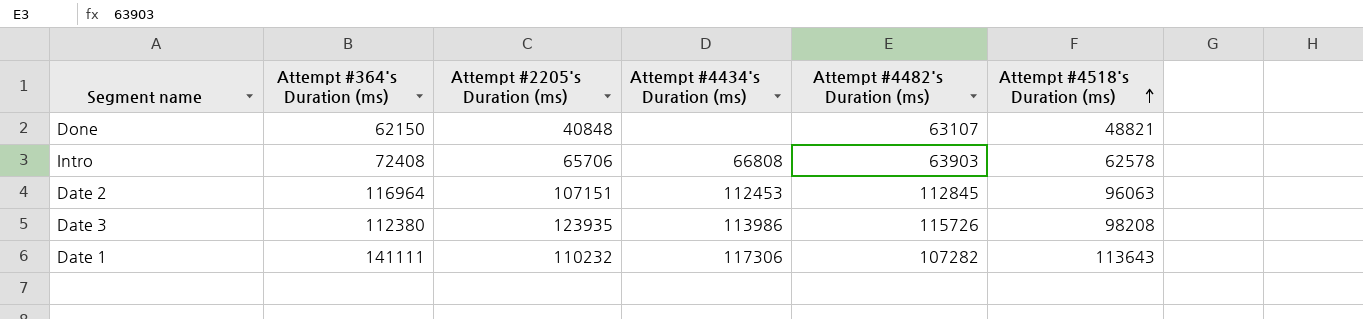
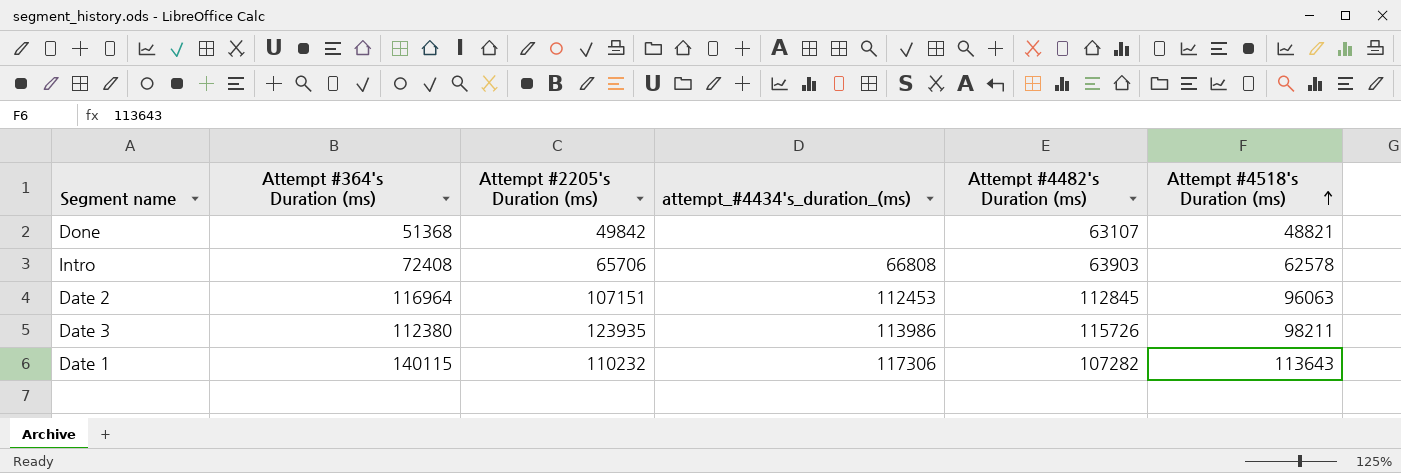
column name: Attempt #4434's Duration (ms) -> attempt_#4434's_duration_(ms)
Done | Attempt #364's Duration (ms): 62150 -> 51368
Done | Attempt #2205's Duration (ms): 40848 -> 49842
Date 3 | Attempt #4518's Duration (ms): 98208 -> 98211
Date 1 | Attempt #364's Duration (ms): 141111 -> 140115

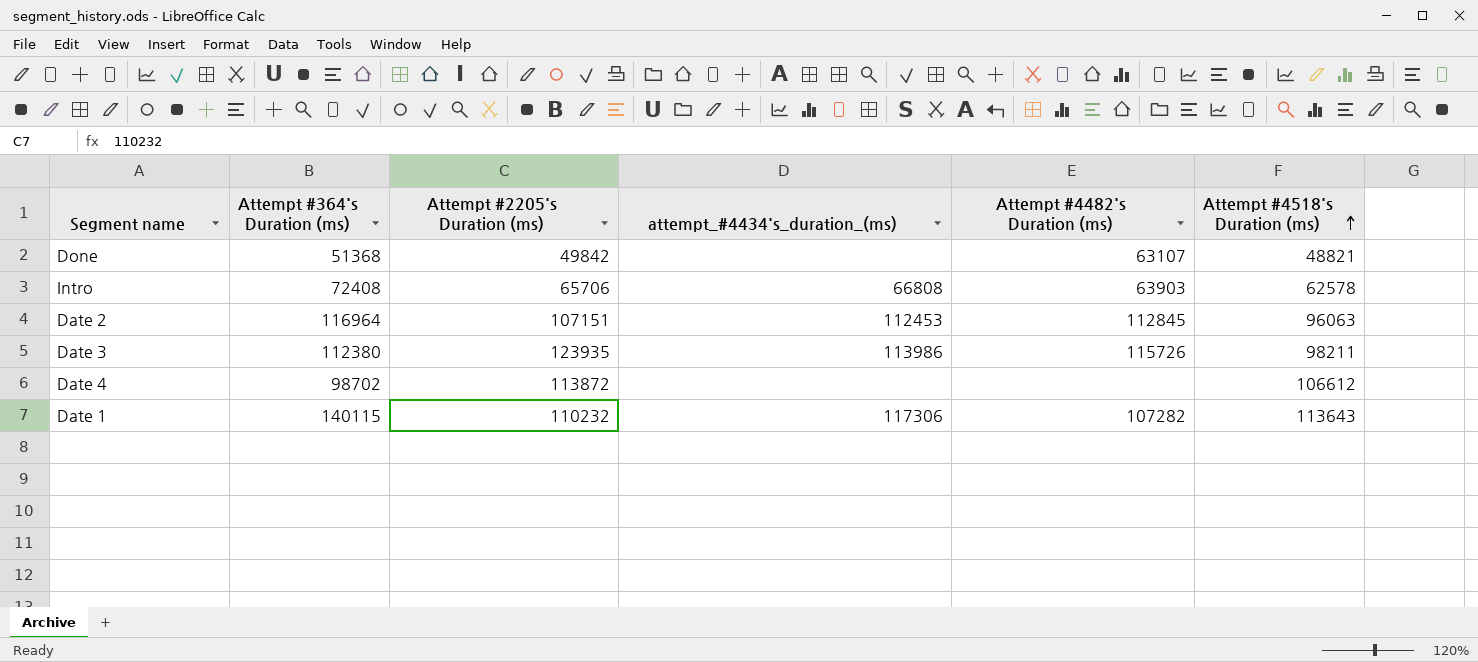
row Date 4: none -> 98702 | 113872 | none | none | 106612

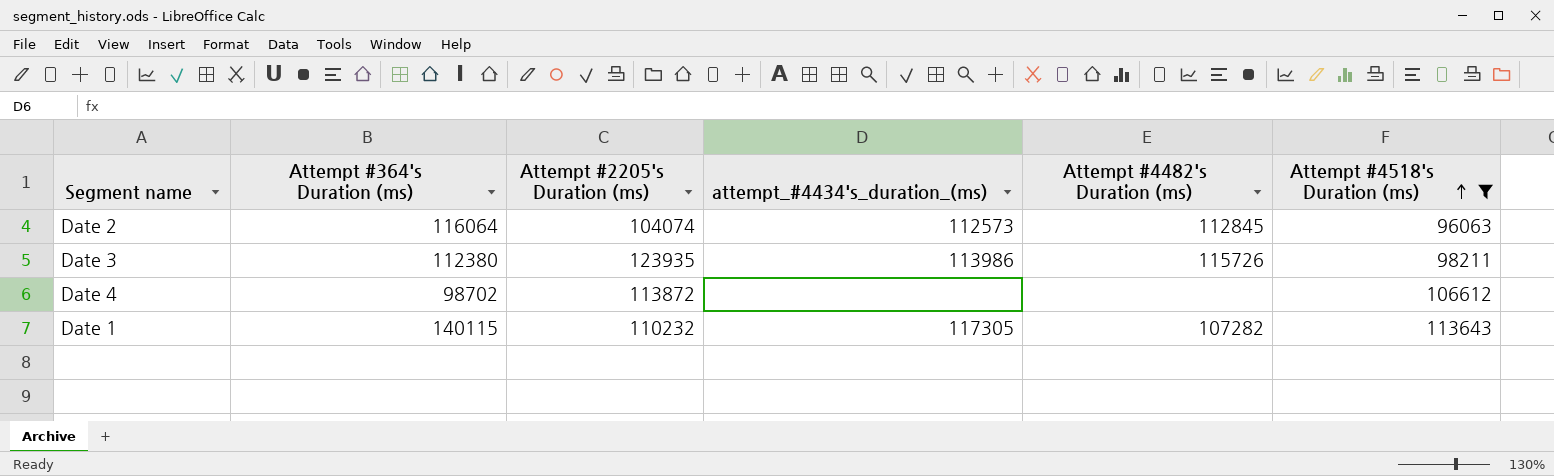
filter: none -> Attempt #4518's Duration (ms) >= 96063
Date 2 | Attempt #364's Duration (ms): 116964 -> 116064
Date 2 | Attempt #2205's Duration (ms): 107151 -> 104074
Date 2 | attempt_#4434's_duration_(ms): 112453 -> 112573
Date 1 | attempt_#4434's_duration_(ms): 117306 -> 117305

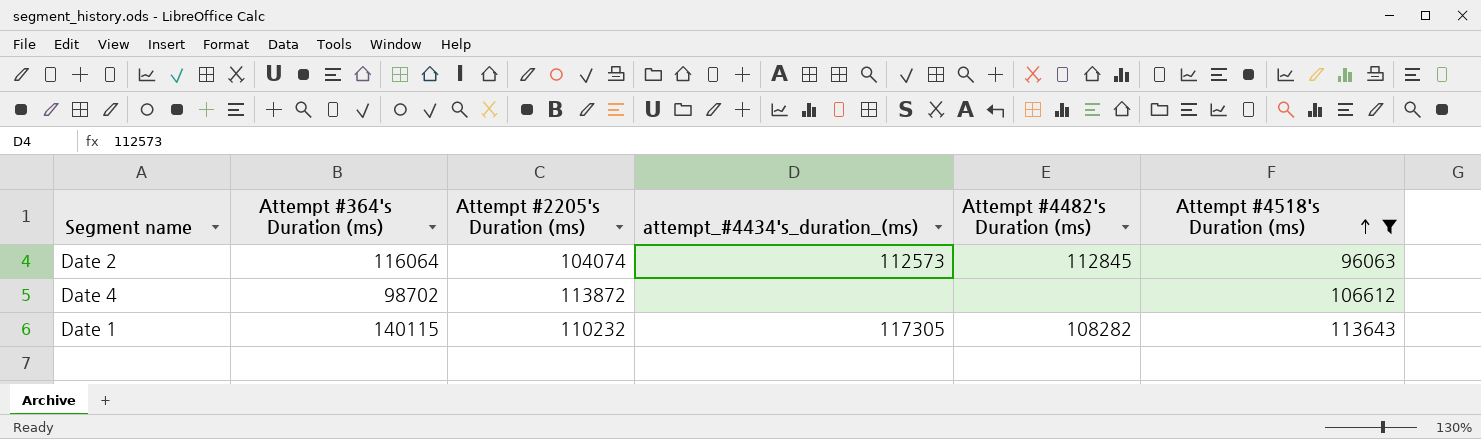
row Date 3: 112380 | 123935 | 113986 | 115726 | 98211 -> none
Date 1 | Attempt #4482's Duration (ms): 107282 -> 108282

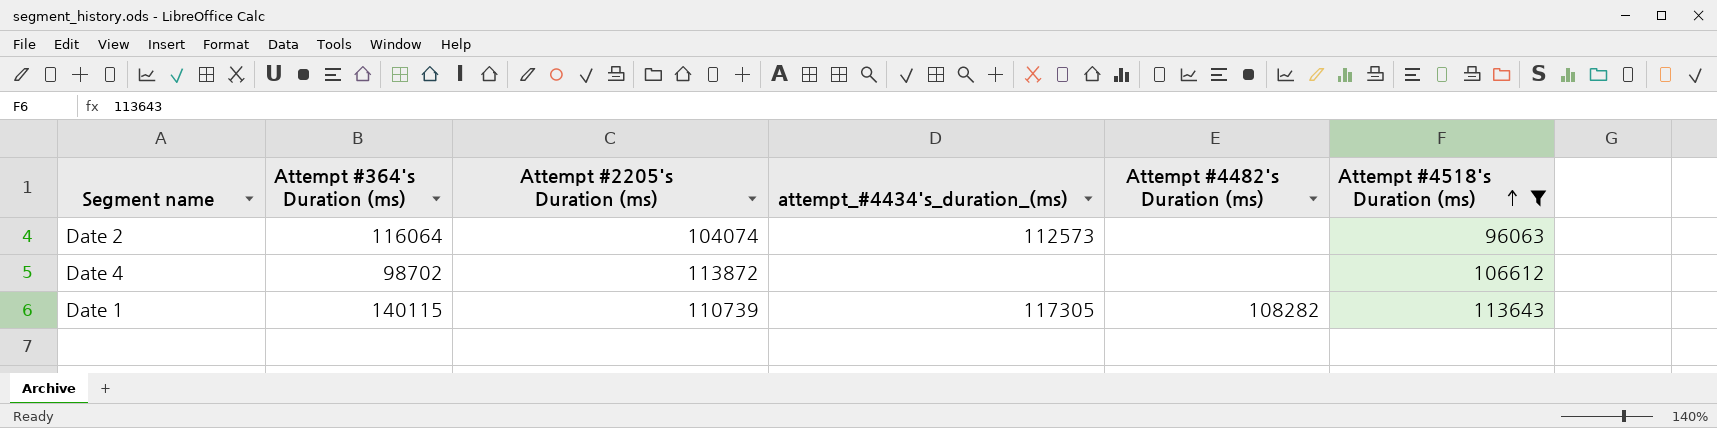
Date 2 | Attempt #4482's Duration (ms): 112845 -> none
Date 1 | Attempt #2205's Duration (ms): 110232 -> 110739

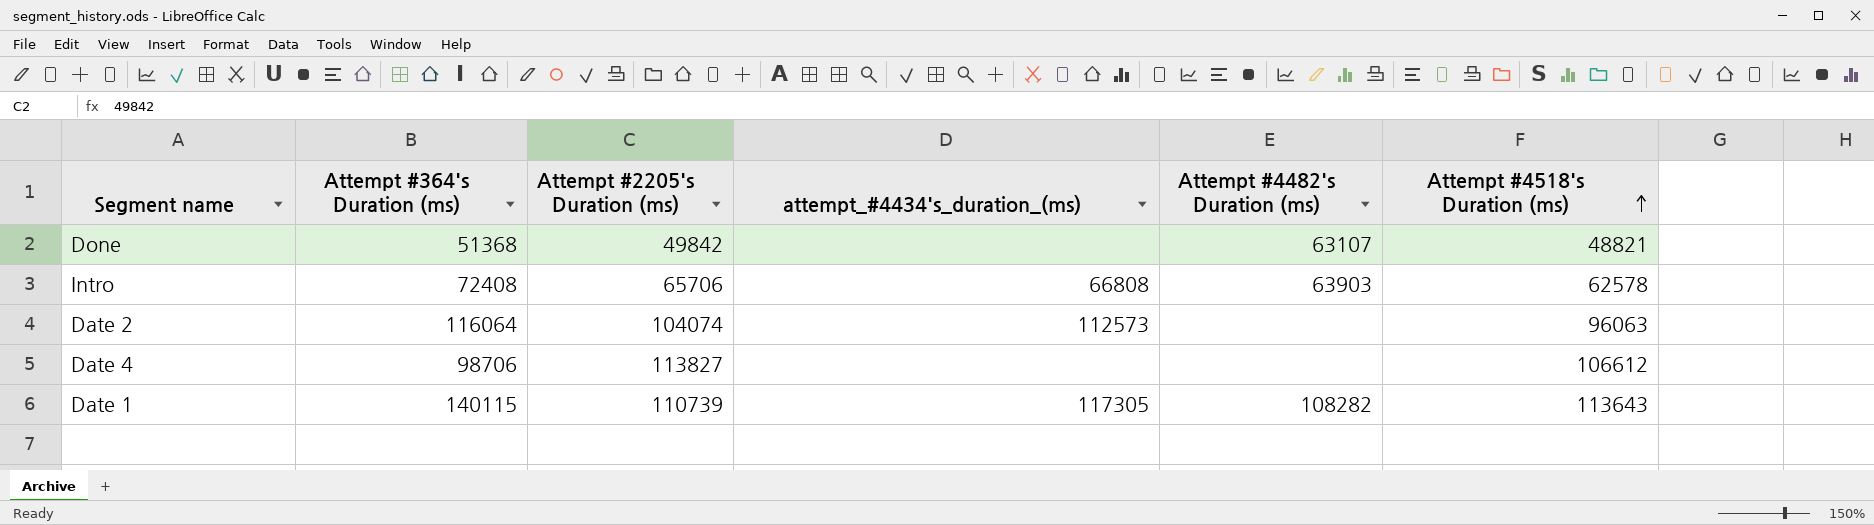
filter: Attempt #4518's Duration (ms) >= 96063 -> none
Date 4 | Attempt #364's Duration (ms): 98702 -> 98706
Date 4 | Attempt #2205's Duration (ms): 113872 -> 113827

